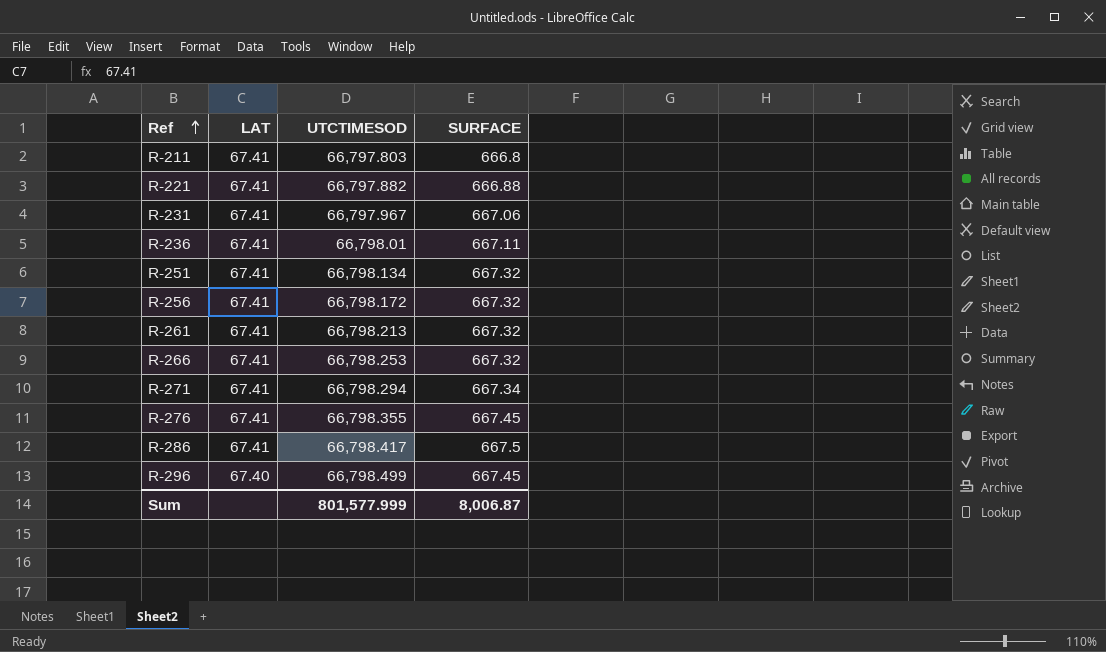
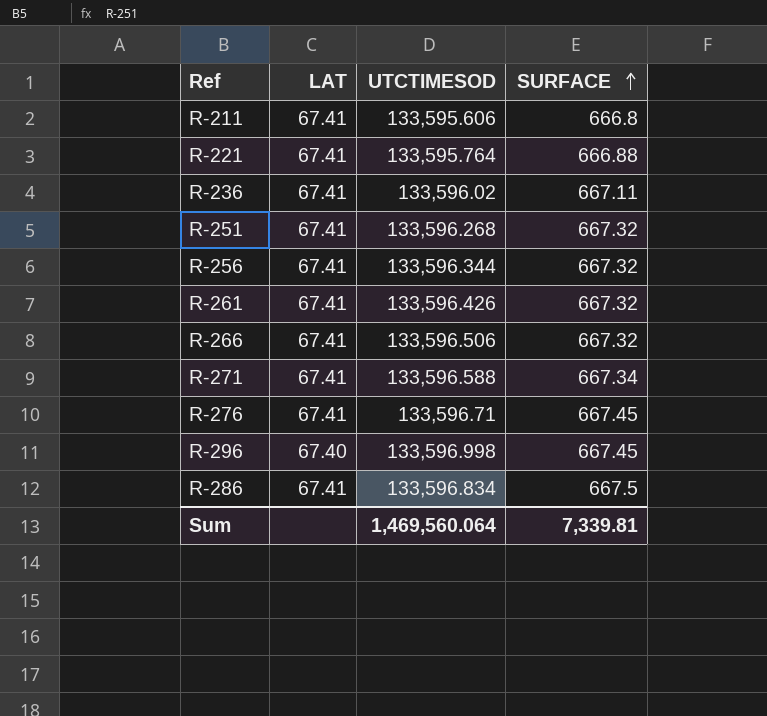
row order: Ref ascending -> SURFACE ascending
row R-231: 67.41 | 66,797.967 | 667.06 -> none
R-211 | UTCTIMESOD: 66,797.803 -> 133,595.606
R-221 | UTCTIMESOD: 66,797.882 -> 133,595.764
R-236 | UTCTIMESOD: 66,798.01 -> 133,596.02
R-251 | UTCTIMESOD: 66,798.134 -> 133,596.268
R-256 | UTCTIMESOD: 66,798.172 -> 133,596.344
R-261 | UTCTIMESOD: 66,798.213 -> 133,596.426
R-266 | UTCTIMESOD: 66,798.253 -> 133,596.506
R-271 | UTCTIMESOD: 66,798.294 -> 133,596.588
R-276 | UTCTIMESOD: 66,798.355 -> 133,596.71
R-296 | UTCTIMESOD: 66,798.499 -> 133,596.998
R-286 | UTCTIMESOD: 66,798.417 -> 133,596.834
Sum | UTCTIMESOD: 801,577.999 -> 1,469,560.064
Sum | SURFACE: 8,006.87 -> 7,339.81

